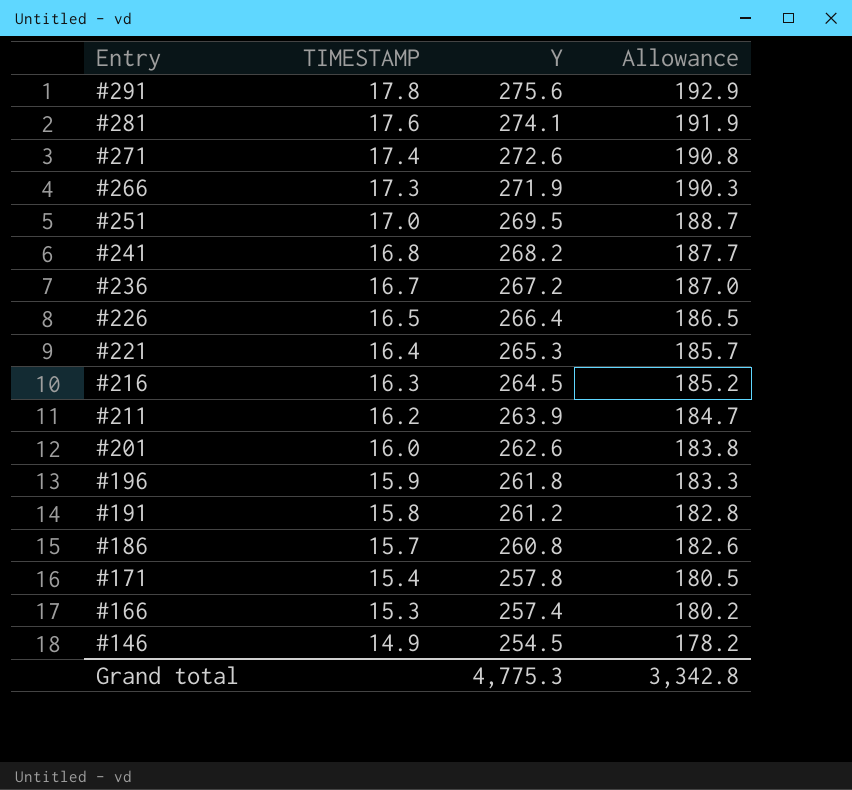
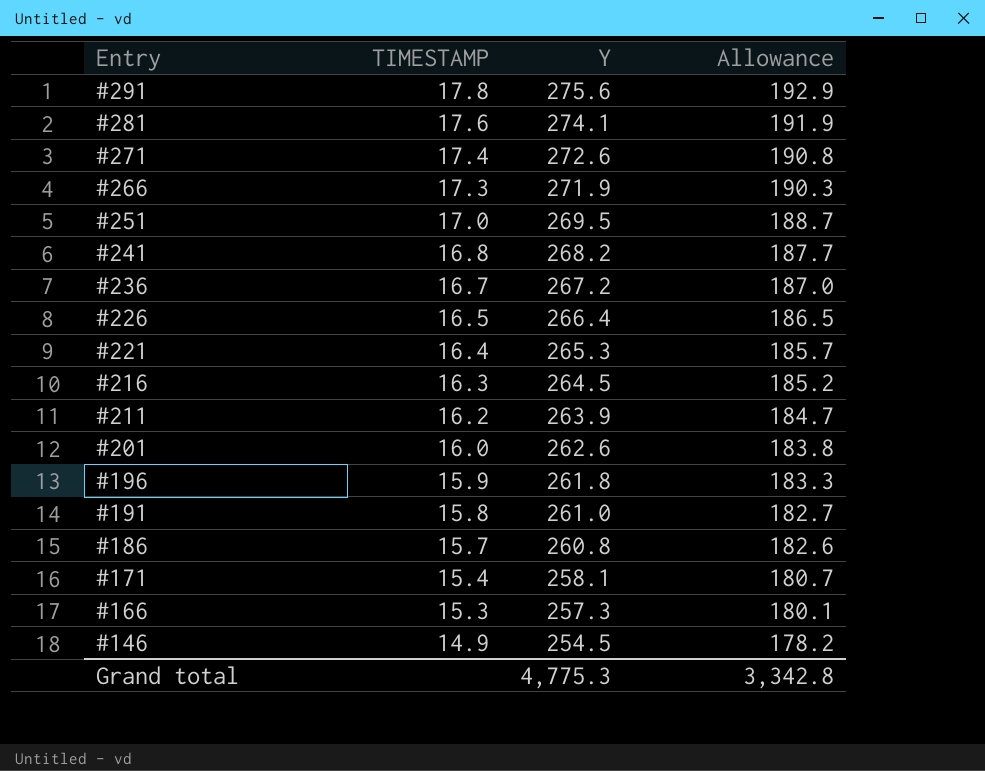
#191 | Y: 261.2 -> 261.0
#191 | Allowance: 182.8 -> 182.7
#171 | Y: 257.8 -> 258.1
#171 | Allowance: 180.5 -> 180.7
#166 | Y: 257.4 -> 257.3
#166 | Allowance: 180.2 -> 180.1

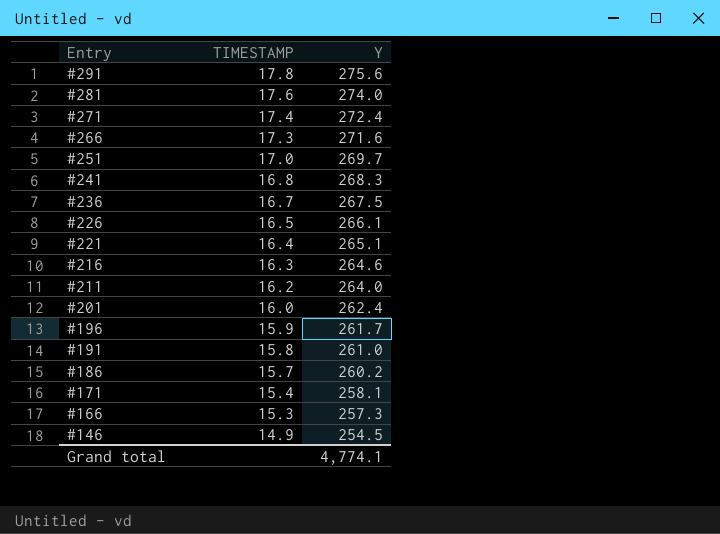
column Allowance | formula: [Y] * 0.7 -> none
#281 | Y: 274.1 -> 274.0
#271 | Y: 272.6 -> 272.4
#266 | Y: 271.9 -> 271.6
#251 | Y: 269.5 -> 269.7
#241 | Y: 268.2 -> 268.3
#236 | Y: 267.2 -> 267.5
#226 | Y: 266.4 -> 266.1
#221 | Y: 265.3 -> 265.1
#216 | Y: 264.5 -> 264.6
#211 | Y: 263.9 -> 264.0
#201 | Y: 262.6 -> 262.4
#196 | Y: 261.8 -> 261.7
#186 | Y: 260.8 -> 260.2
Grand total | Y: 4,775.3 -> 4,774.1

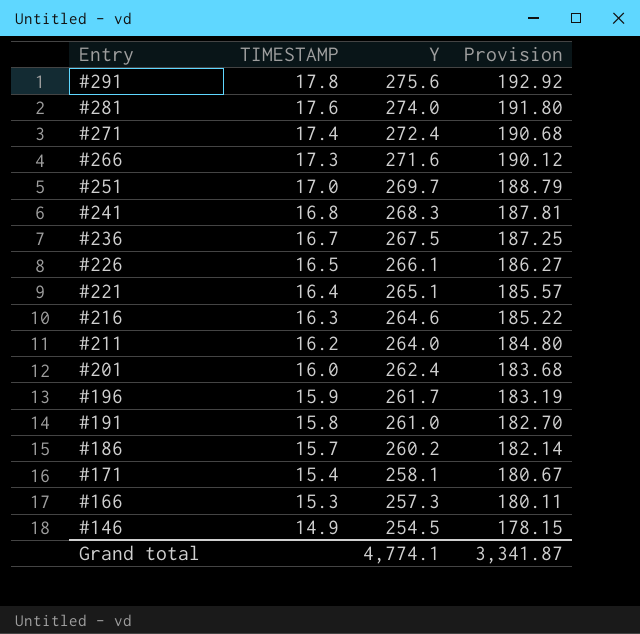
column Provision | formula: none -> [Y] * 0.7

